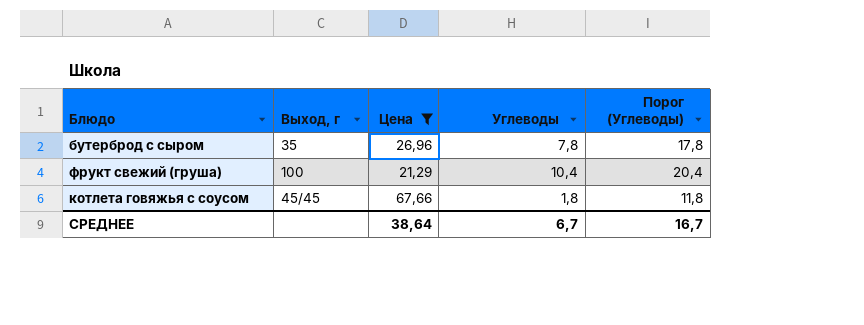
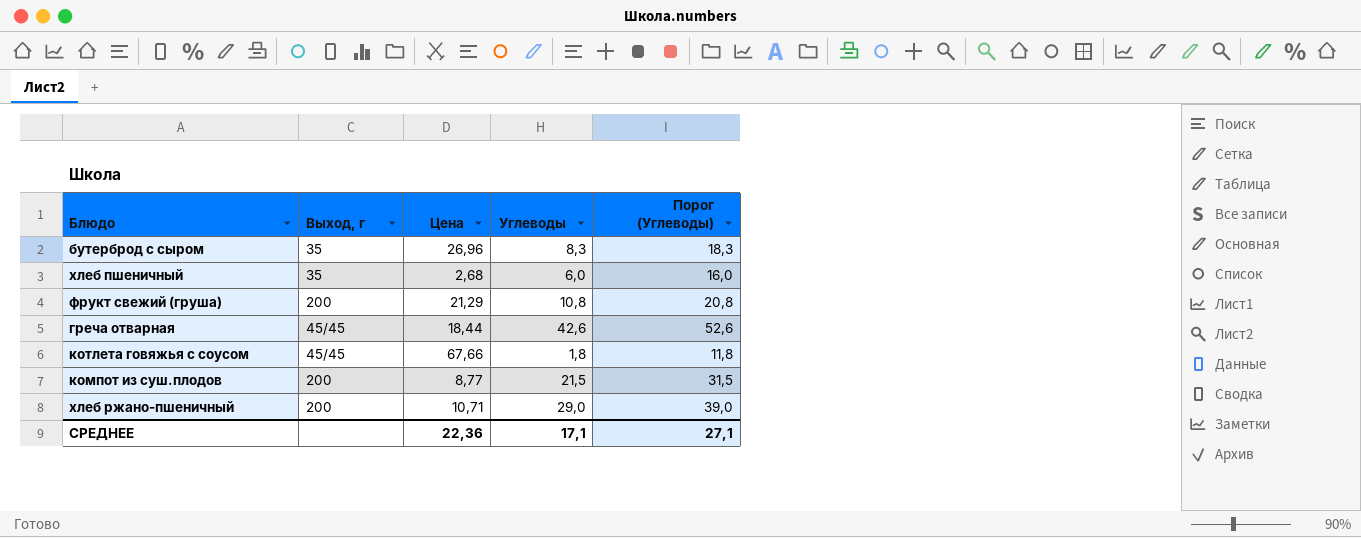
filter: Цена >= 21,29 -> none
бутерброд с сыром | Углеводы: 7,8 -> 8,3
бутерброд с сыром | Порог (Углеводы): 17,8 -> 18,3
фрукт свежий (груша) | Выход, г: 100 -> 200
фрукт свежий (груша) | Углеводы: 10,4 -> 10,8
фрукт свежий (груша) | Порог (Углеводы): 20,4 -> 20,8
СРЕДНЕЕ | Цена: 38,64 -> 22,36
СРЕДНЕЕ | Углеводы: 6,7 -> 17,1
СРЕДНЕЕ | Порог (Углеводы): 16,7 -> 27,1

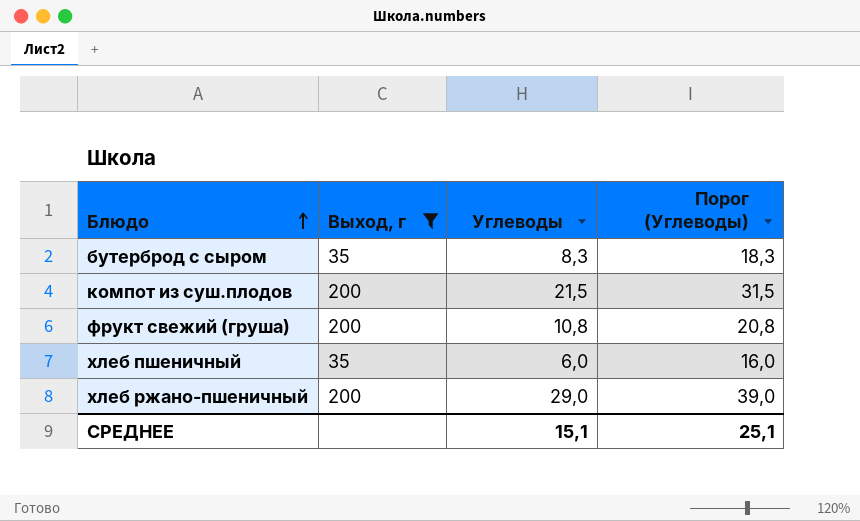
filter: none -> Выход, г != 45/45
row order: none -> Блюдо ascending
column Цена | position: 3 -> none
СРЕДНЕЕ | Углеводы: 17,1 -> 15,1
СРЕДНЕЕ | Порог (Углеводы): 27,1 -> 25,1

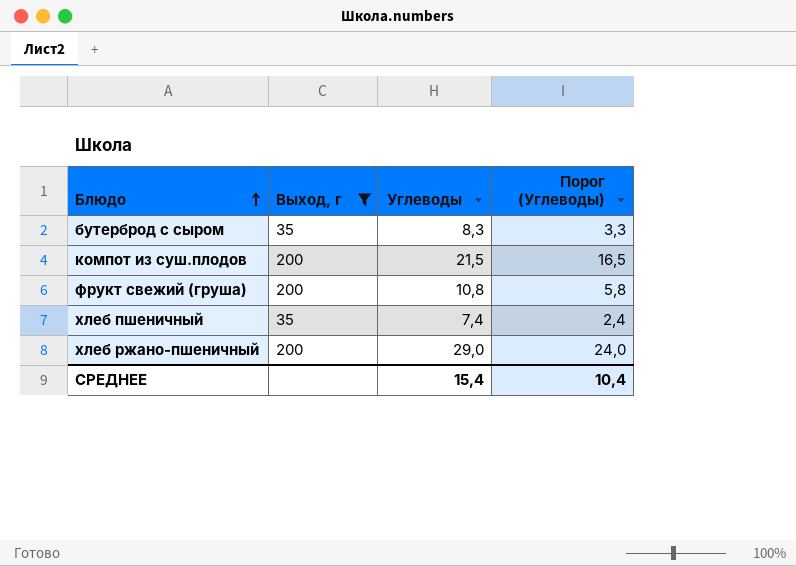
column Порог (Углеводы) | formula: [Углеводы] + 10 -> [Углеводы] - 5
хлеб пшеничный | Углеводы: 6,0 -> 7,4
СРЕДНЕЕ | Углеводы: 15,1 -> 15,4
СРЕДНЕЕ | Порог (Углеводы): 25,1 -> 10,4

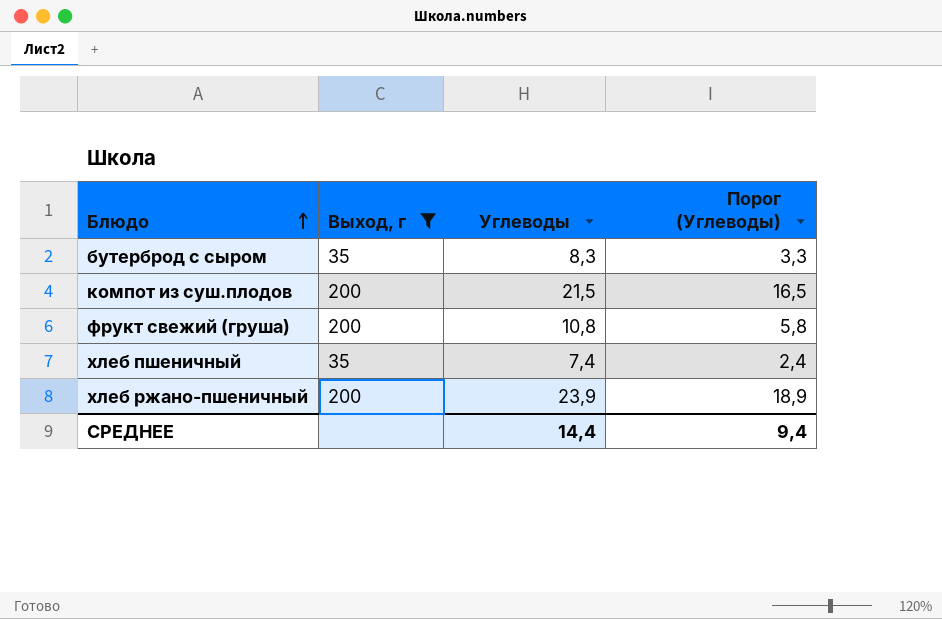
хлеб ржано-пшеничный | Углеводы: 29,0 -> 23,9
хлеб ржано-пшеничный | Порог (Углеводы): 24,0 -> 18,9
СРЕДНЕЕ | Углеводы: 15,4 -> 14,4
СРЕДНЕЕ | Порог (Углеводы): 10,4 -> 9,4

